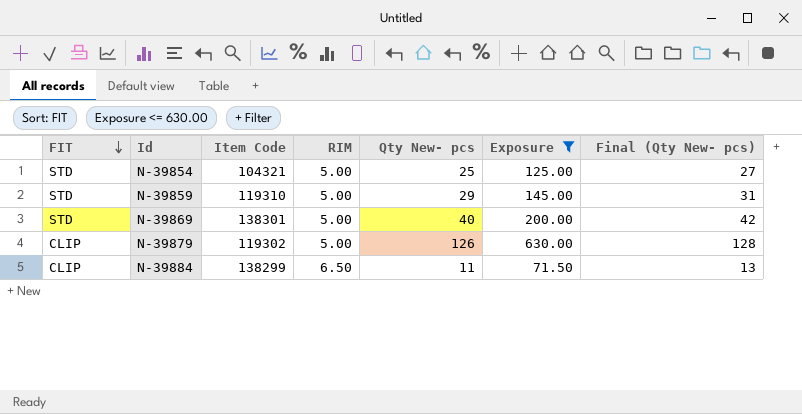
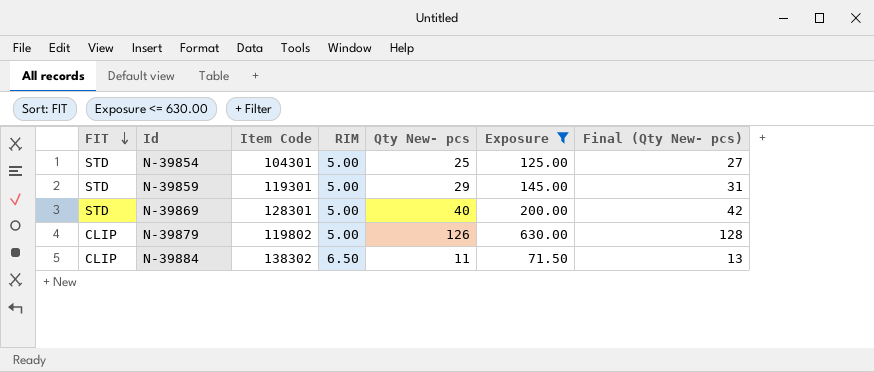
N-39854 | Item Code: 104321 -> 104301
N-39859 | Item Code: 119310 -> 119301
N-39869 | Item Code: 138301 -> 128301
N-39879 | Item Code: 119302 -> 119802
N-39884 | Item Code: 138299 -> 138302

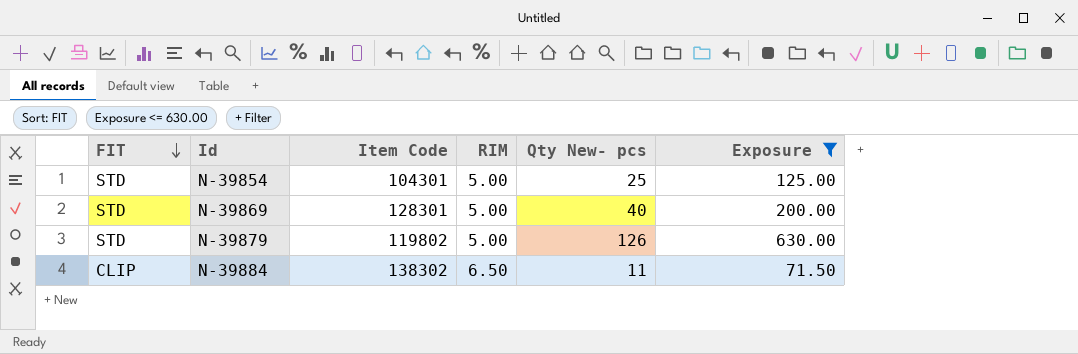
column Final (Qty New- pcs) | formula: [Qty New- pcs] + 2 -> none
row N-39859: STD | 119301 | 5.00 | 29 | 145.00 | 31 -> none
N-39879 | FIT: CLIP -> STD

